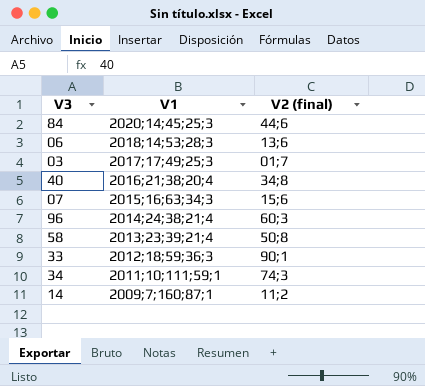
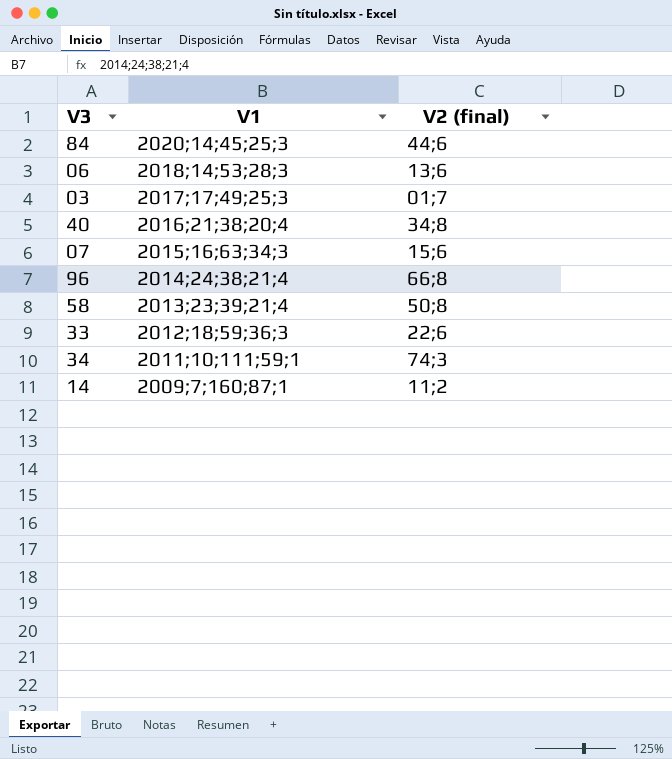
96 | V2 (final): 60;3 -> 66;8
33 | V2 (final): 90;1 -> 22;6

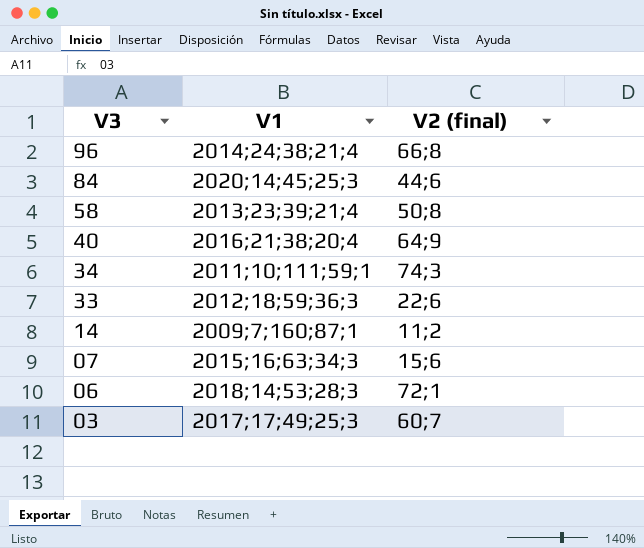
row order: V1 descending -> V3 descending
40 | V2 (final): 34;8 -> 64;9
06 | V2 (final): 13;6 -> 72;1
03 | V2 (final): 01;7 -> 60;7

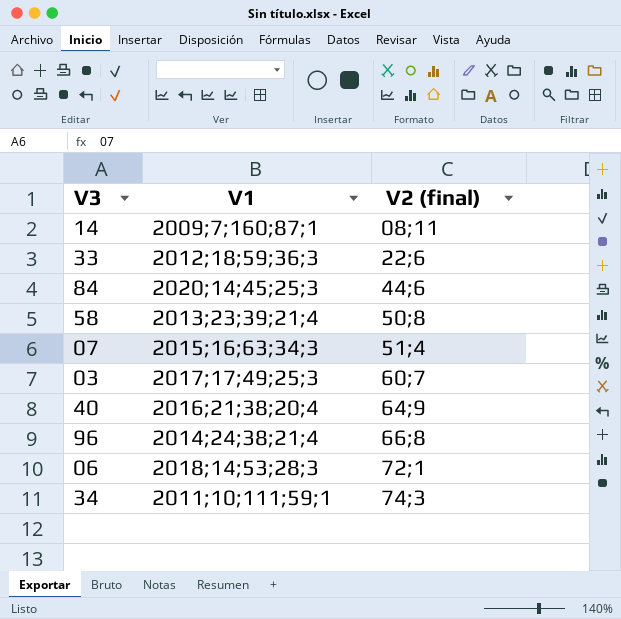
row order: V3 descending -> V2 (final) ascending
14 | V2 (final): 11;2 -> 08;11
07 | V2 (final): 15;6 -> 51;4

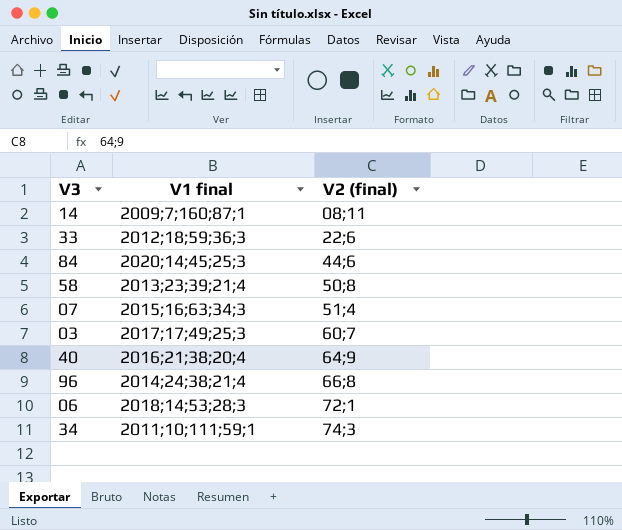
column name: V1 -> V1 final

